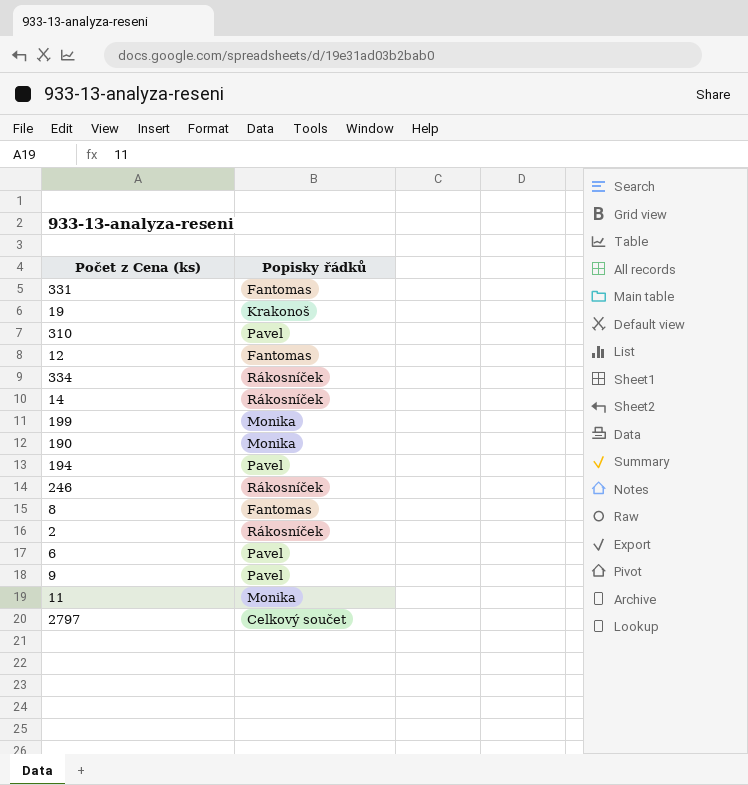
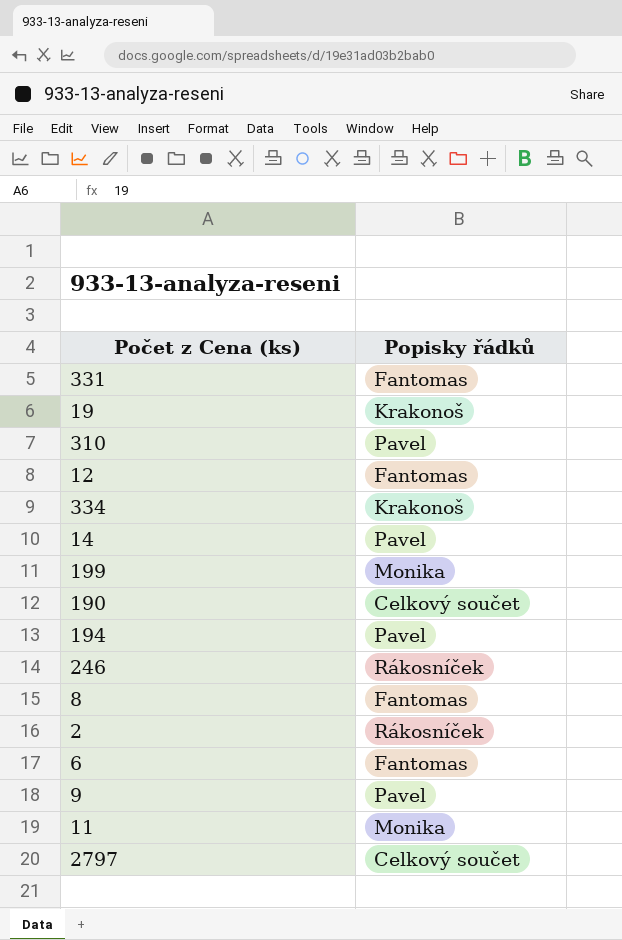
334 | Popisky řádků: Rákosníček -> Krakonoš
14 | Popisky řádků: Rákosníček -> Pavel
190 | Popisky řádků: Monika -> Celkový součet
6 | Popisky řádků: Pavel -> Fantomas

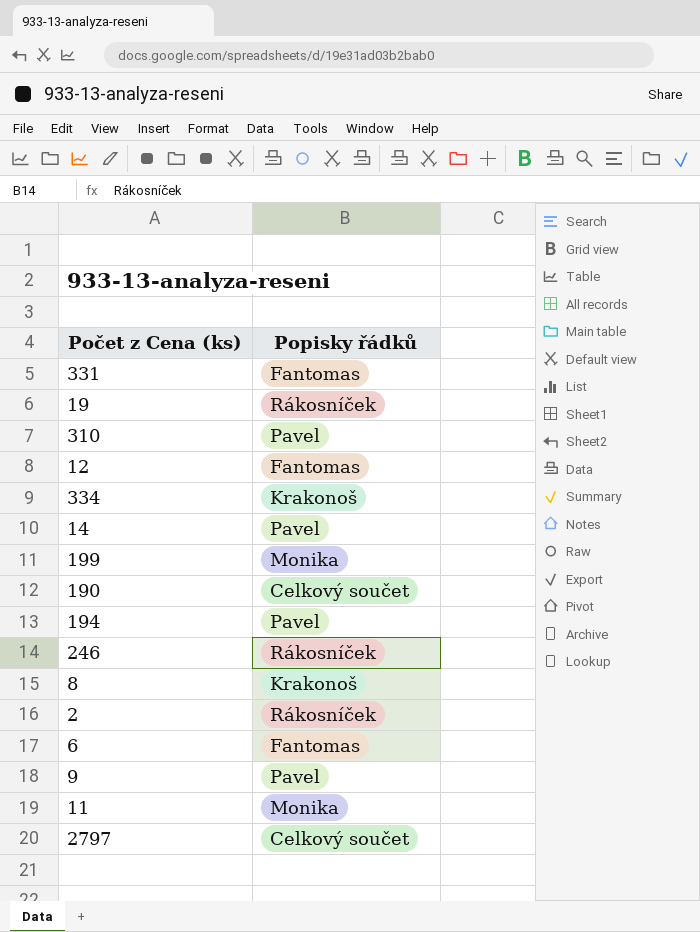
19 | Popisky řádků: Krakonoš -> Rákosníček
8 | Popisky řádků: Fantomas -> Krakonoš

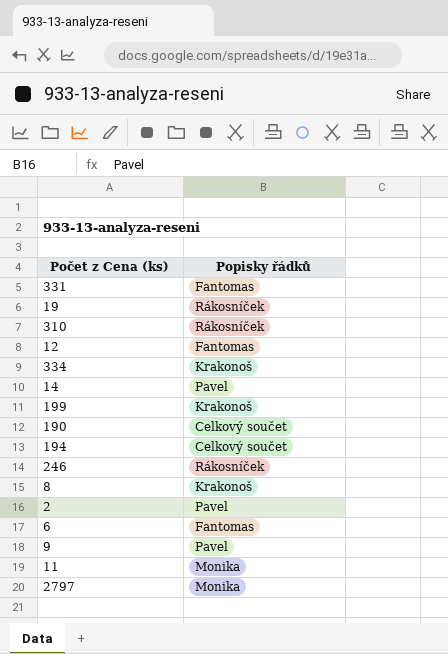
310 | Popisky řádků: Pavel -> Rákosníček
199 | Popisky řádků: Monika -> Krakonoš
194 | Popisky řádků: Pavel -> Celkový součet
2 | Popisky řádků: Rákosníček -> Pavel
2797 | Popisky řádků: Celkový součet -> Monika

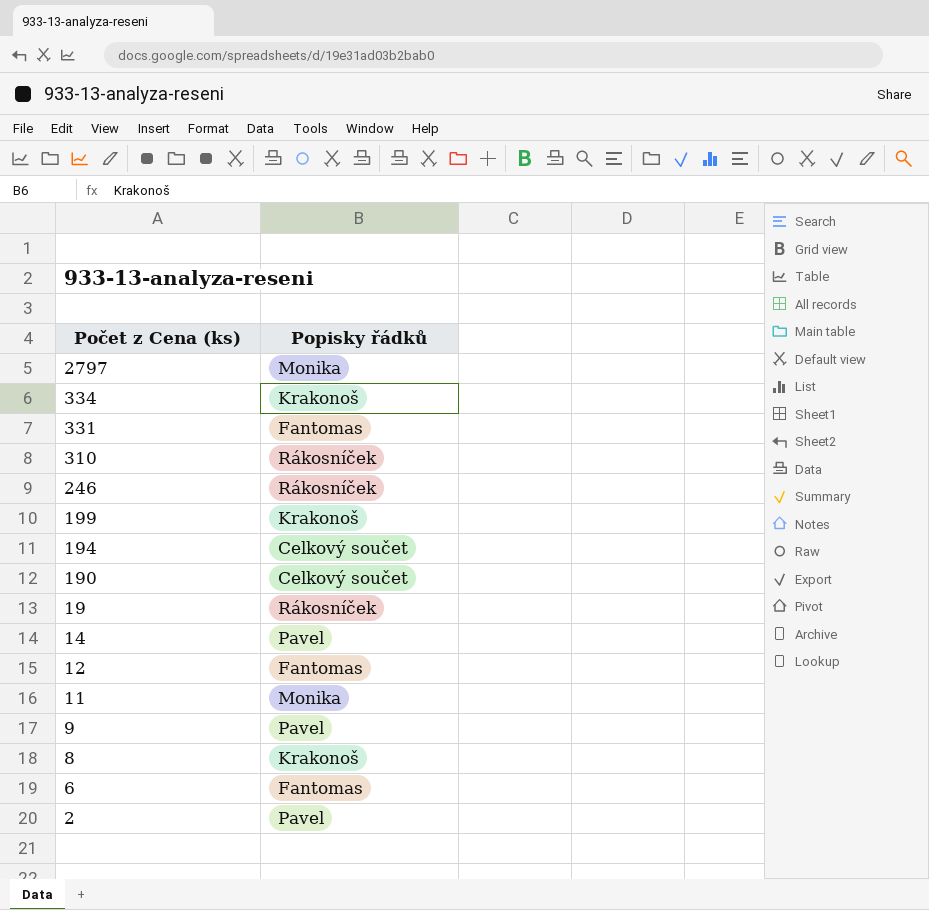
row order: none -> Počet z Cena (ks) descending

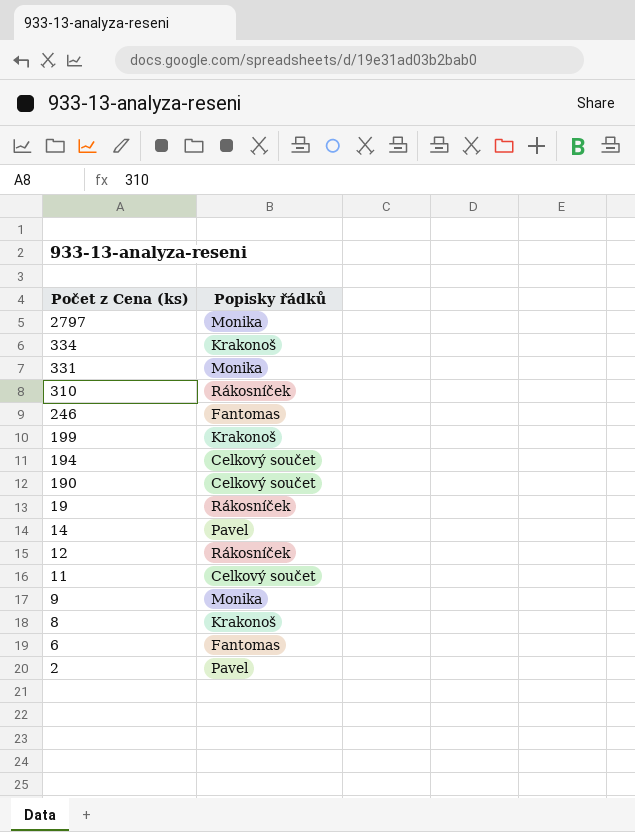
331 | Popisky řádků: Fantomas -> Monika
246 | Popisky řádků: Rákosníček -> Fantomas
12 | Popisky řádků: Fantomas -> Rákosníček
11 | Popisky řádků: Monika -> Celkový součet
9 | Popisky řádků: Pavel -> Monika

